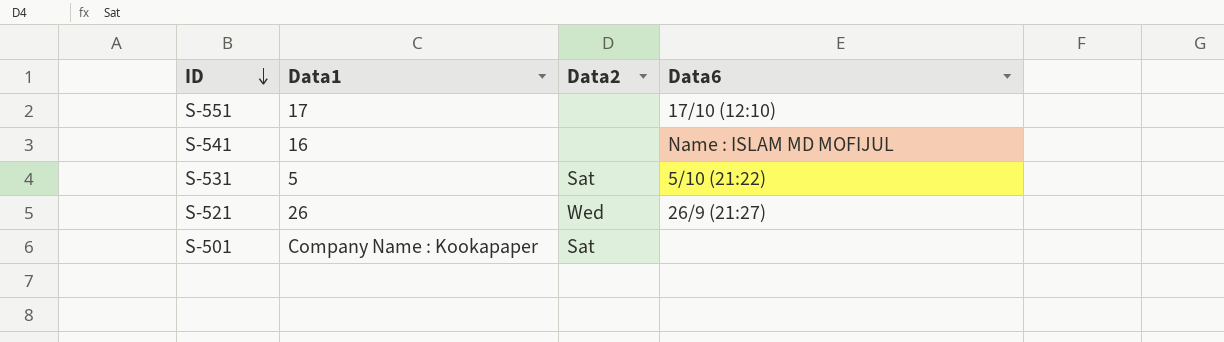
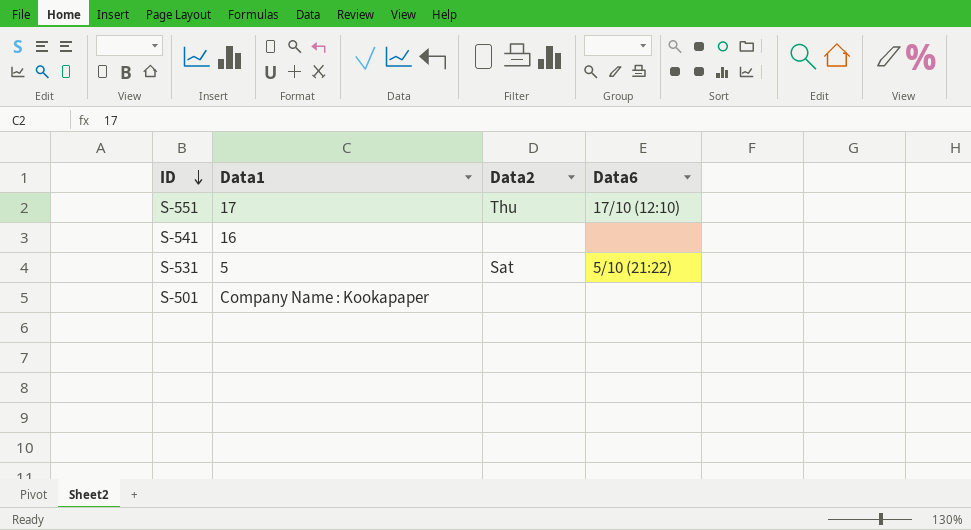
row S-521: 26 | Wed | 26/9 (21:27) -> none
S-551 | Data2: none -> Thu
S-541 | Data6: Name : ISLAM MD MOFIJUL -> none
S-501 | Data2: Sat -> none

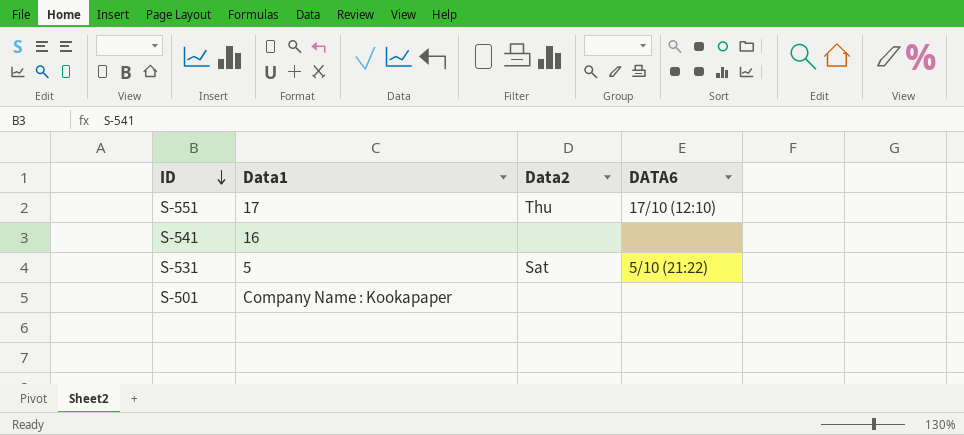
column name: Data6 -> DATA6

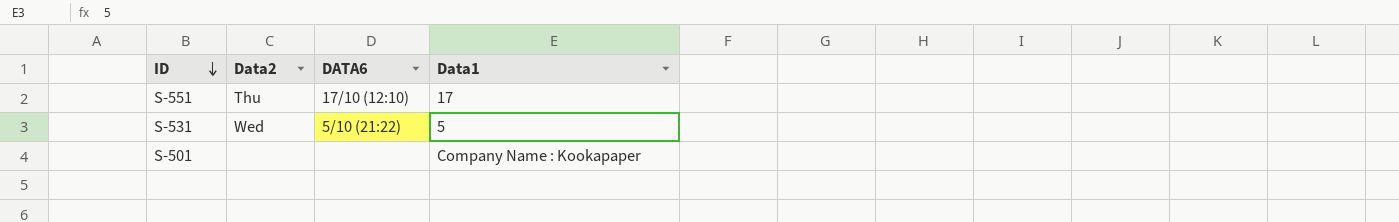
column Data1 | position: 2 -> 4
row S-541: 16 | none | none -> none
S-531 | Data2: Sat -> Wed

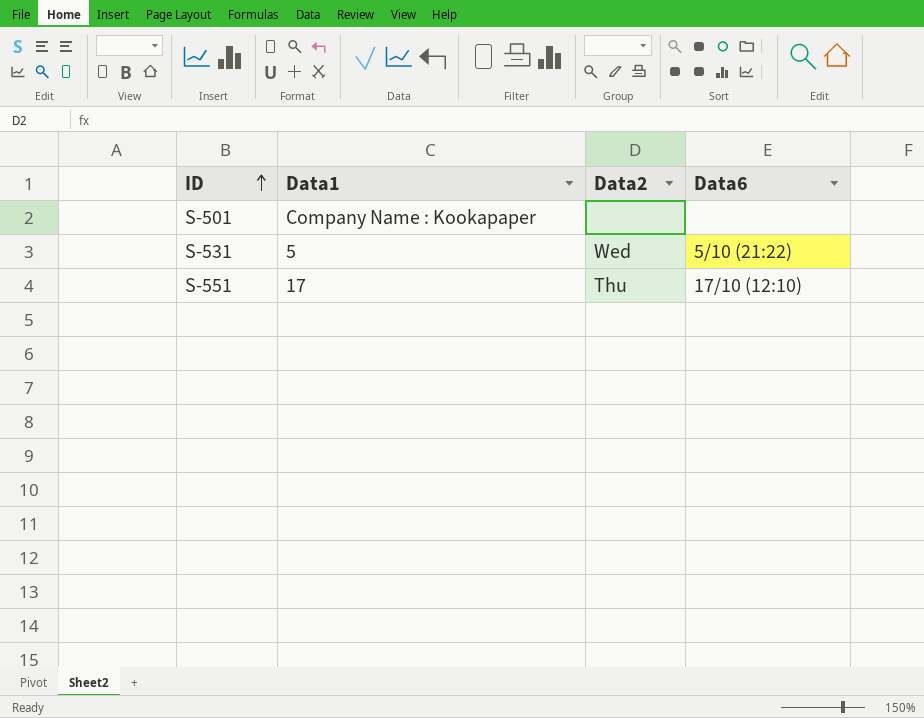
row order: ID descending -> ID ascending
column Data1 | position: 4 -> 2
column name: DATA6 -> Data6

